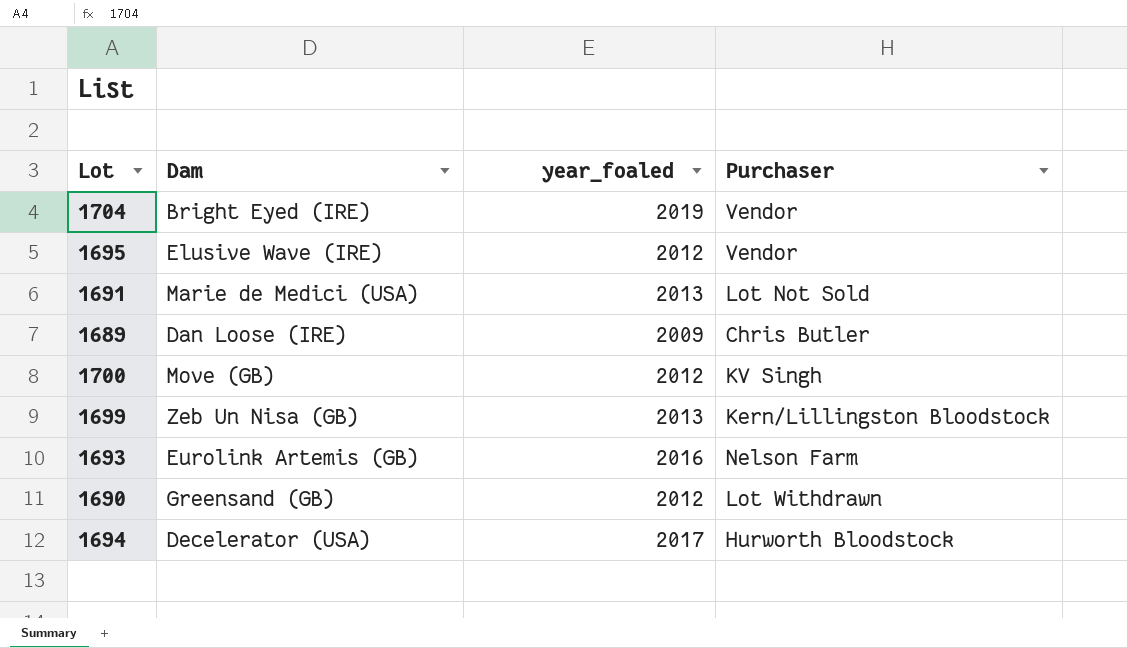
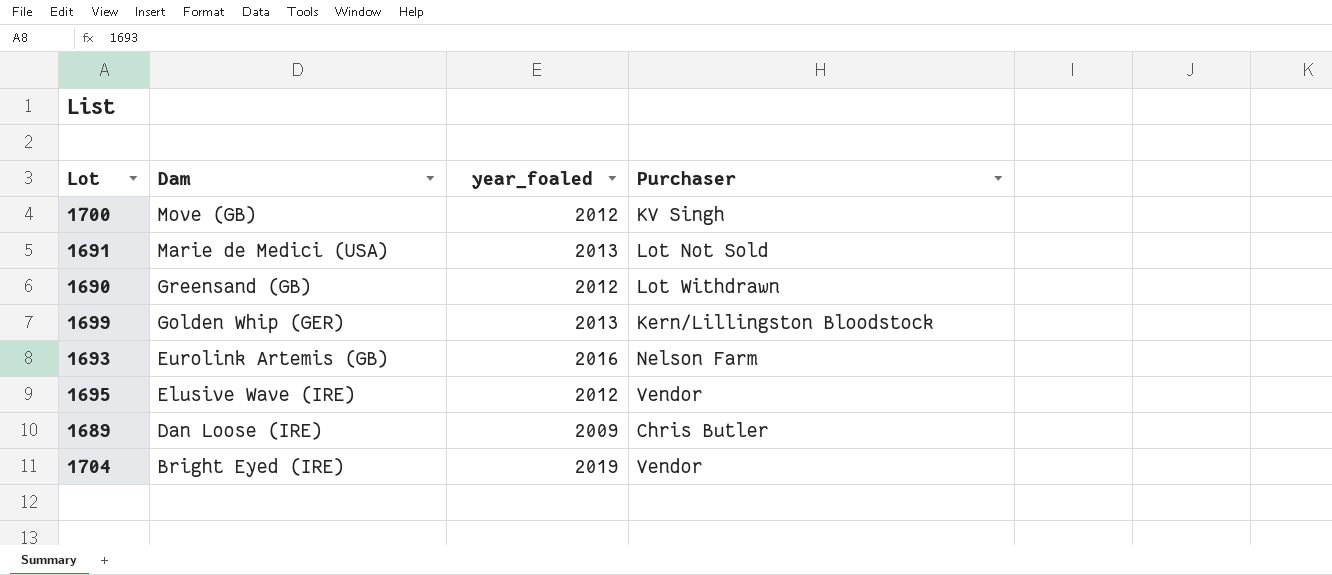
row order: none -> Dam descending
row 1694: Decelerator (USA) | 2017 | Hurworth Bloodstock -> none
1699 | Dam: Zeb Un Nisa (GB) -> Golden Whip (GER)

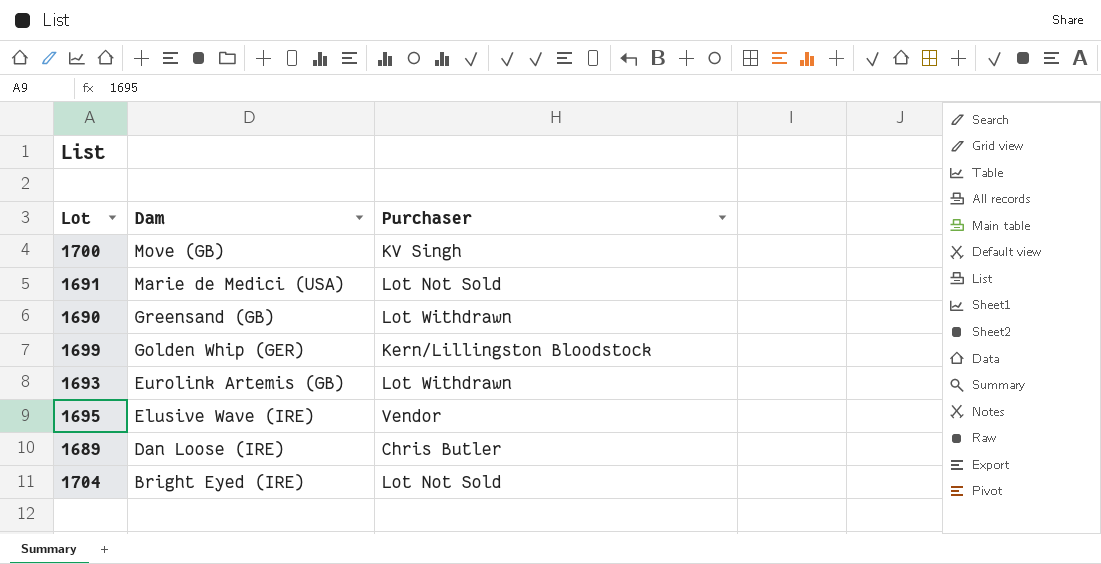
column year_foaled | position: 3 -> none
1693 | Purchaser: Nelson Farm -> Lot Withdrawn
1704 | Purchaser: Vendor -> Lot Not Sold

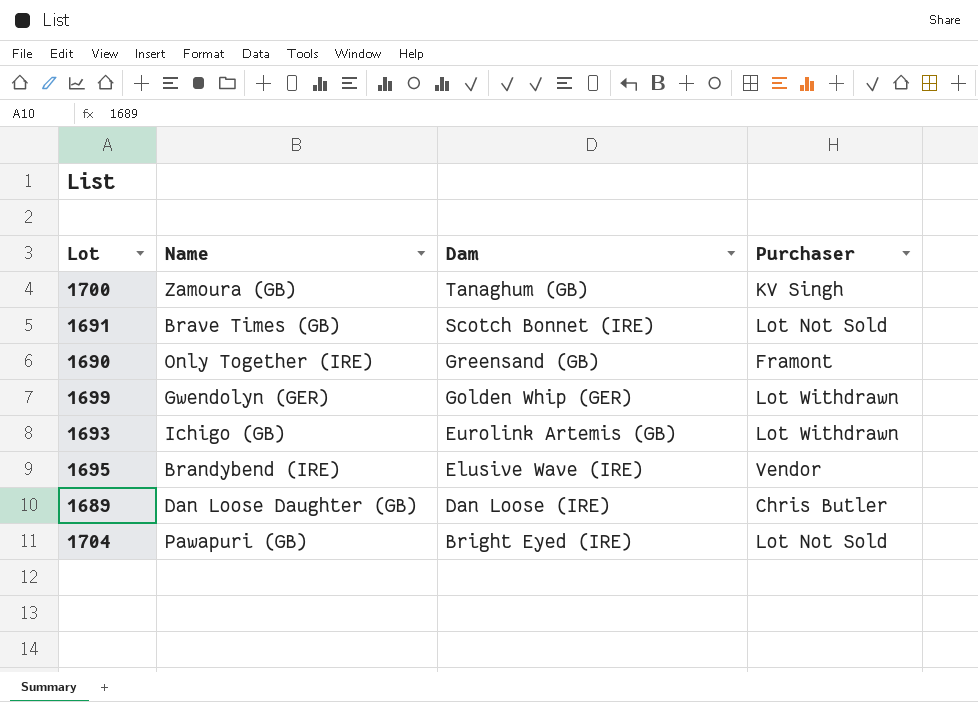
column Name | position: none -> 2
1700 | Dam: Move (GB) -> Tanaghum (GB)
1691 | Dam: Marie de Medici (USA) -> Scotch Bonnet (IRE)
1690 | Purchaser: Lot Withdrawn -> Framont
1699 | Purchaser: Kern/Lillingston Bloodstock -> Lot Withdrawn

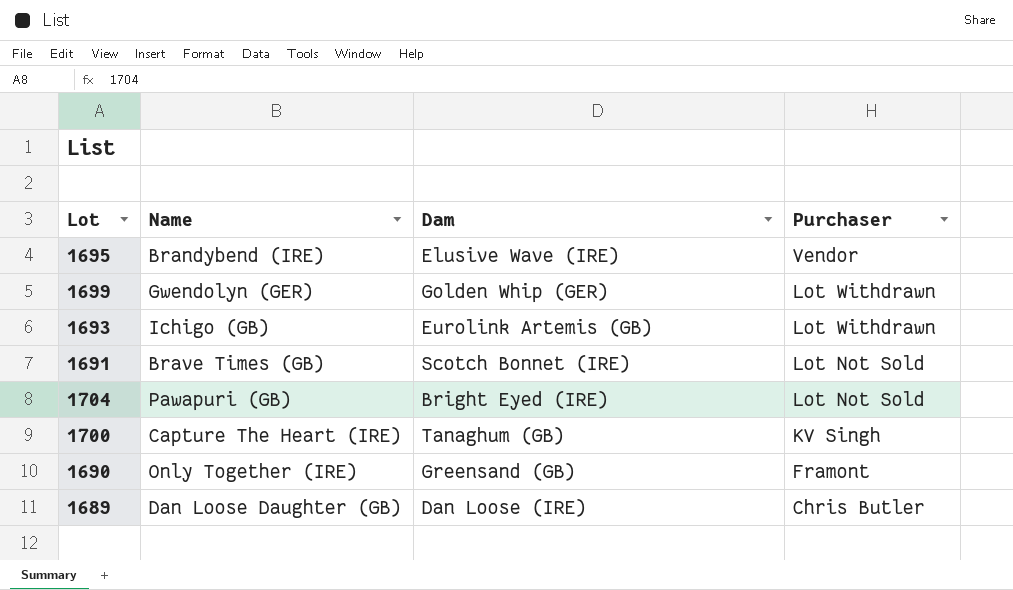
row order: Dam descending -> Purchaser descending
1700 | Name: Zamoura (GB) -> Capture The Heart (IRE)

